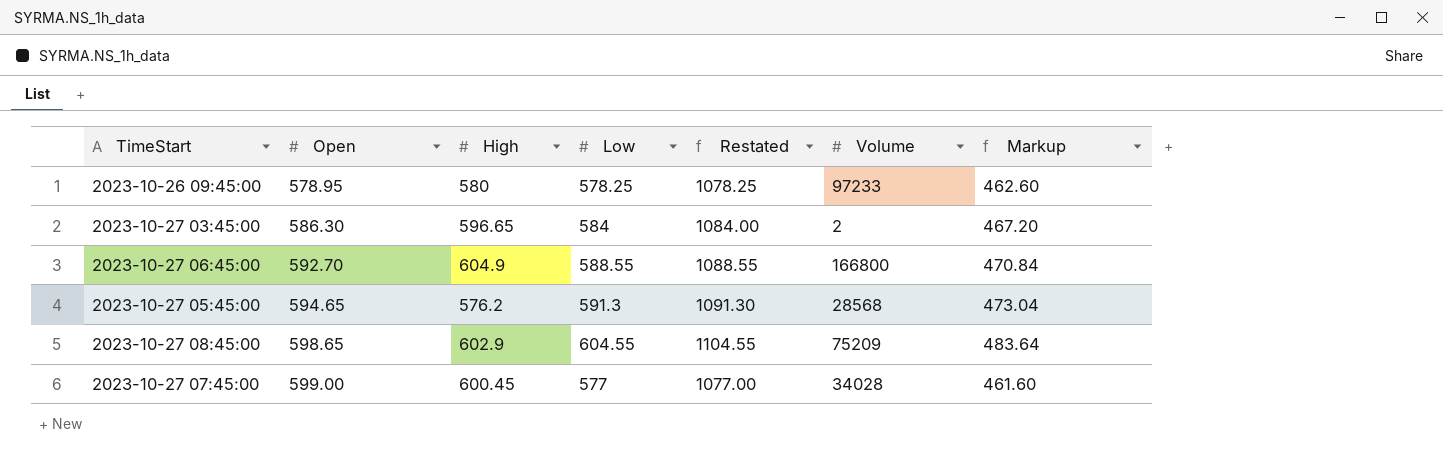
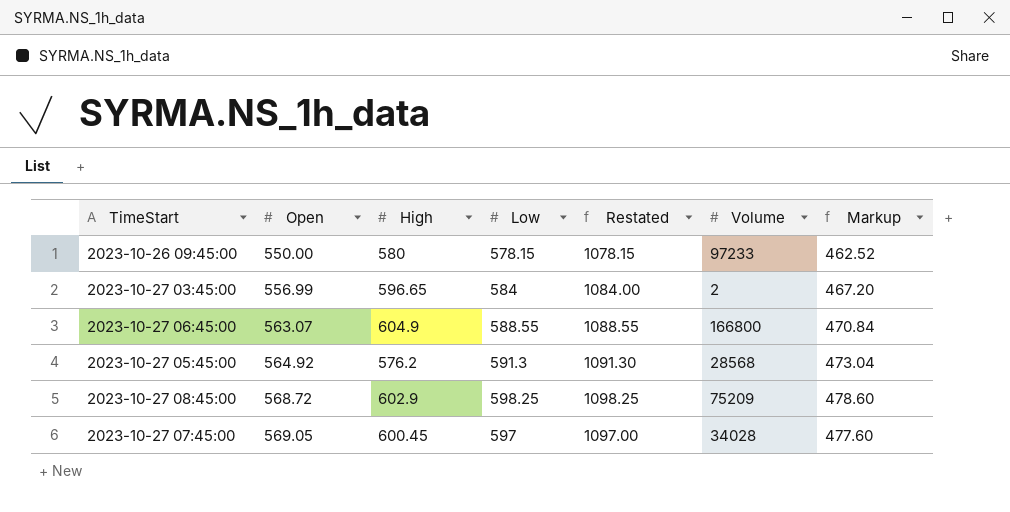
2023-10-26 09:45:00 | Open: 578.95 -> 550.00
2023-10-26 09:45:00 | Low: 578.25 -> 578.15
2023-10-26 09:45:00 | Restated: 1078.25 -> 1078.15
2023-10-26 09:45:00 | Markup: 462.60 -> 462.52
2023-10-27 03:45:00 | Open: 586.30 -> 556.99
2023-10-27 06:45:00 | Open: 592.70 -> 563.07
2023-10-27 05:45:00 | Open: 594.65 -> 564.92
2023-10-27 08:45:00 | Open: 598.65 -> 568.72
2023-10-27 08:45:00 | Low: 604.55 -> 598.25
2023-10-27 08:45:00 | Restated: 1104.55 -> 1098.25
2023-10-27 08:45:00 | Markup: 483.64 -> 478.60
2023-10-27 07:45:00 | Open: 599.00 -> 569.05
2023-10-27 07:45:00 | Low: 577 -> 597
2023-10-27 07:45:00 | Restated: 1077.00 -> 1097.00
2023-10-27 07:45:00 | Markup: 461.60 -> 477.60

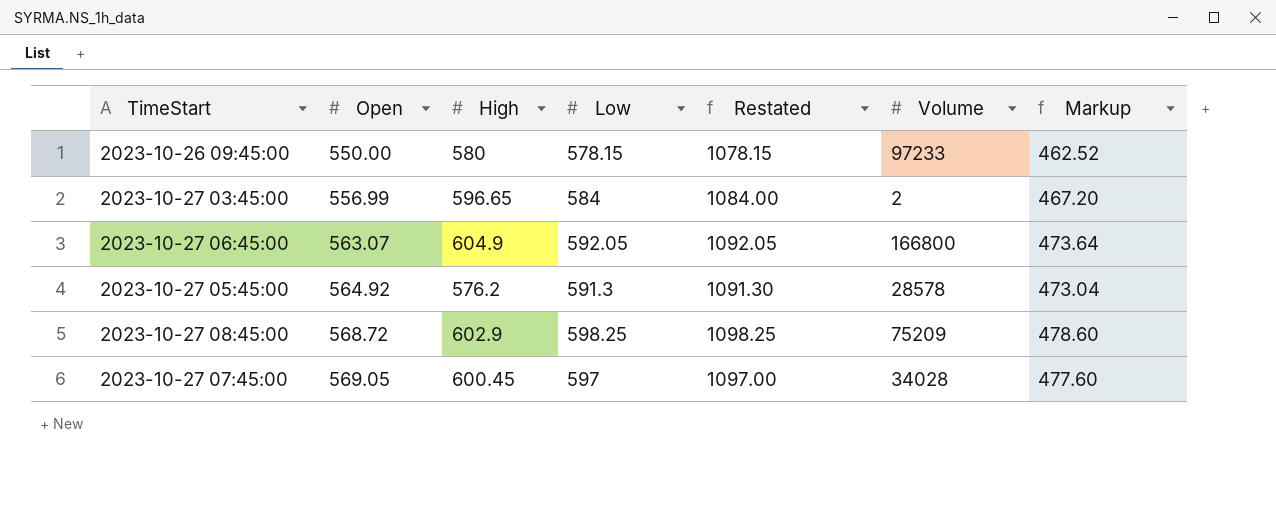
2023-10-27 06:45:00 | Low: 588.55 -> 592.05
2023-10-27 06:45:00 | Restated: 1088.55 -> 1092.05
2023-10-27 06:45:00 | Markup: 470.84 -> 473.64
2023-10-27 05:45:00 | Volume: 28568 -> 28578

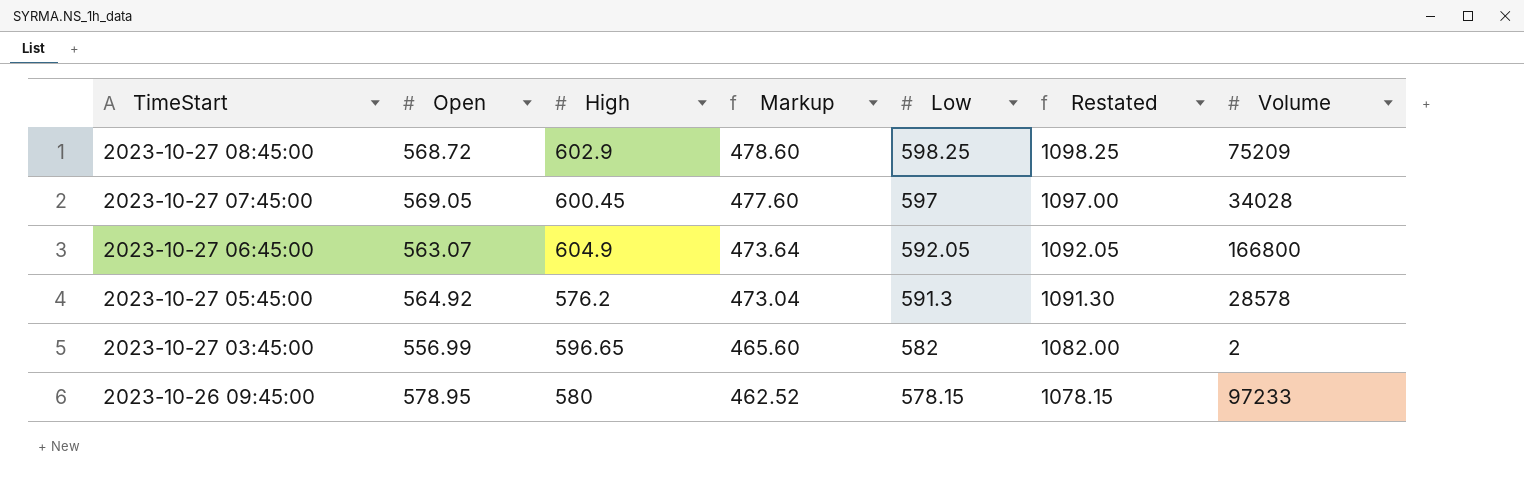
row order: Open ascending -> TimeStart descending
column Markup | position: 7 -> 4
2023-10-27 03:45:00 | Markup: 467.20 -> 465.60
2023-10-27 03:45:00 | Low: 584 -> 582
2023-10-27 03:45:00 | Restated: 1084.00 -> 1082.00
2023-10-26 09:45:00 | Open: 550.00 -> 578.95

